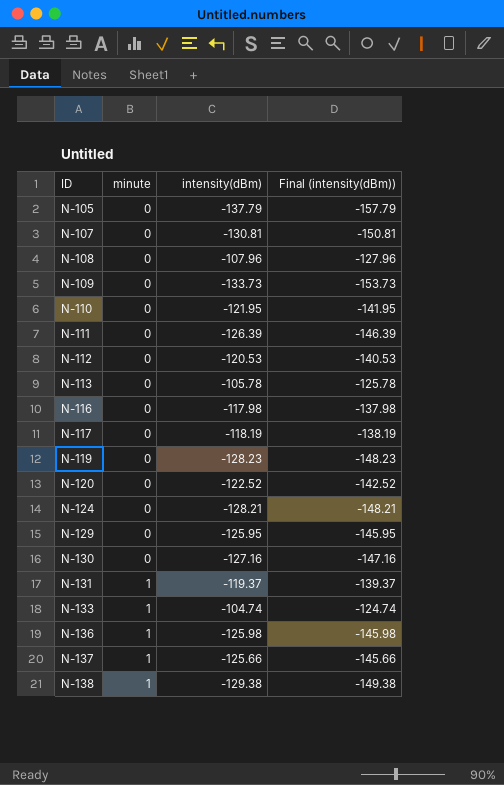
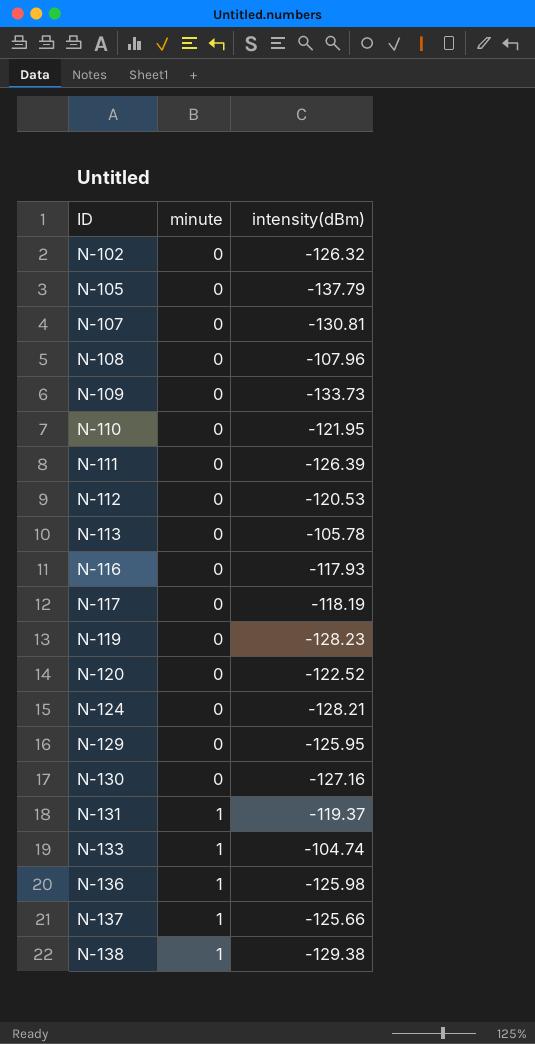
column Final (intensity(dBm)) | formula: [intensity(dBm)] - 20 -> none
row N-102: none -> 0 | -126.32
N-116 | intensity(dBm): -117.98 -> -117.93

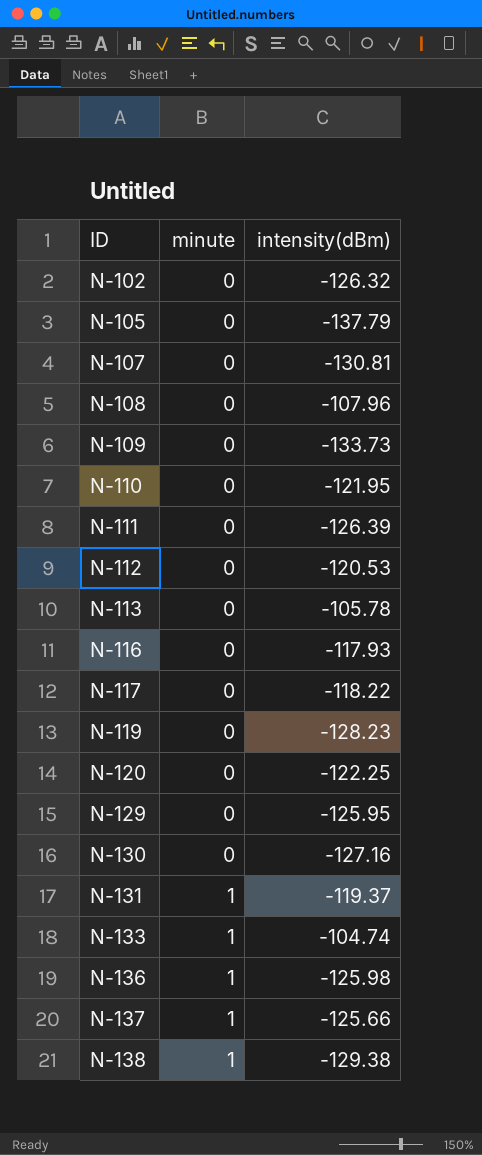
row N-124: 0 | -128.21 -> none
N-117 | intensity(dBm): -118.19 -> -118.22
N-120 | intensity(dBm): -122.52 -> -122.25

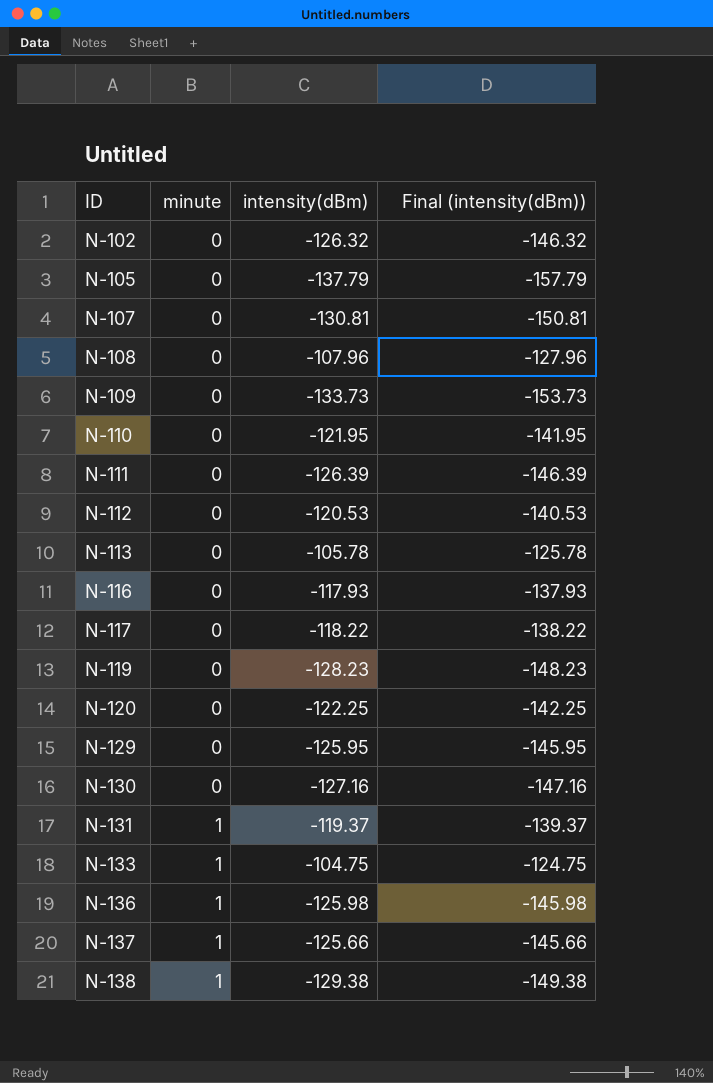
column Final (intensity(dBm)) | formula: none -> [intensity(dBm)] - 20
N-133 | intensity(dBm): -104.74 -> -104.75

